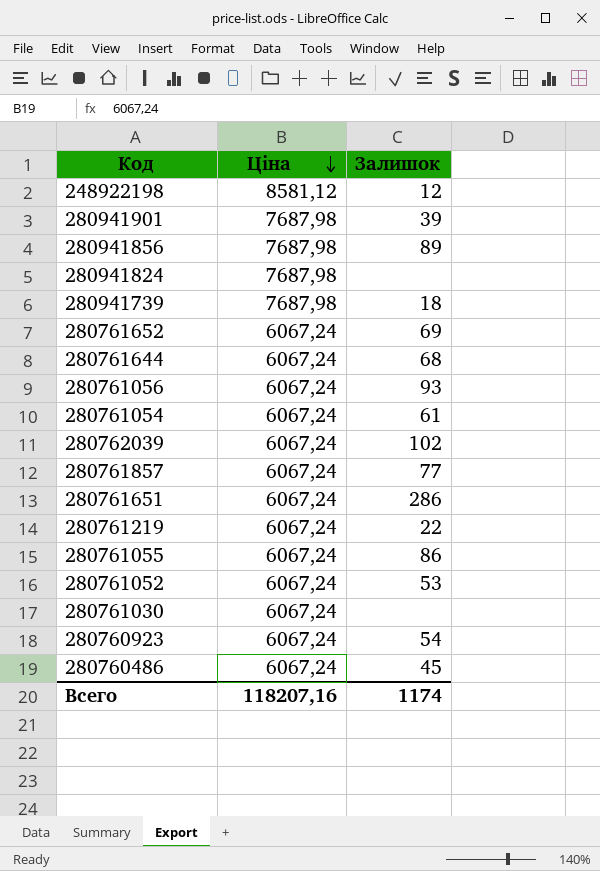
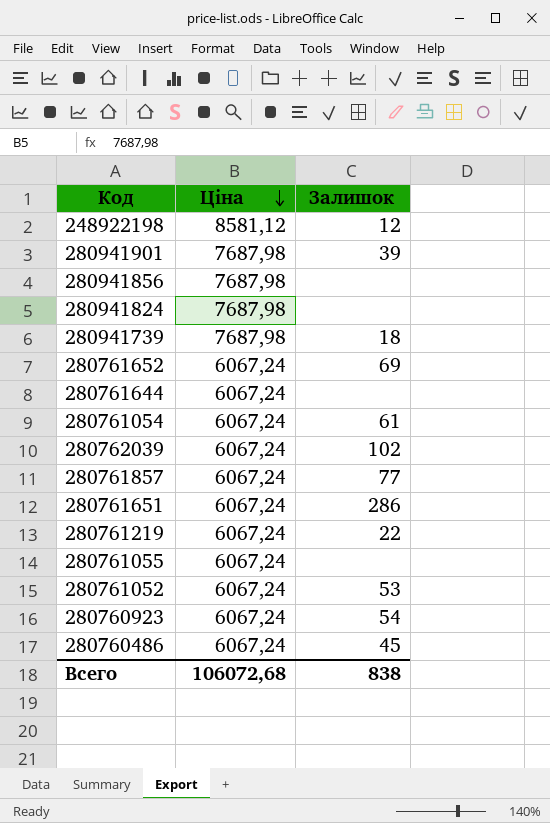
row 280761056: 6067,24 | 93 -> none
row 280761030: 6067,24 | none -> none
280941856 | Залишок: 89 -> none
280761644 | Залишок: 68 -> none
280761055 | Залишок: 86 -> none
Всего | Ціна: 118207,16 -> 106072,68
Всего | Залишок: 1174 -> 838

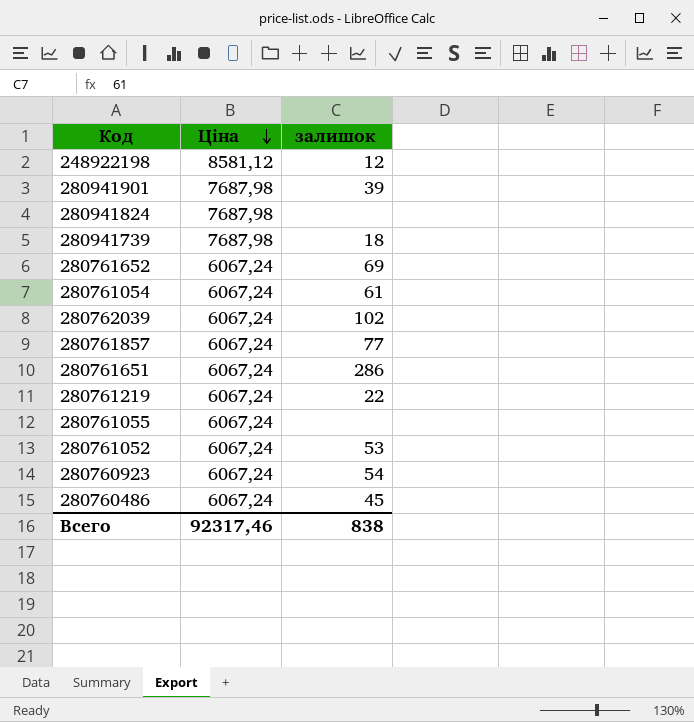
column name: Залишок -> залишок
row 280941856: 7687,98 | none -> none
row 280761644: 6067,24 | none -> none
Всего | Ціна: 106072,68 -> 92317,46

